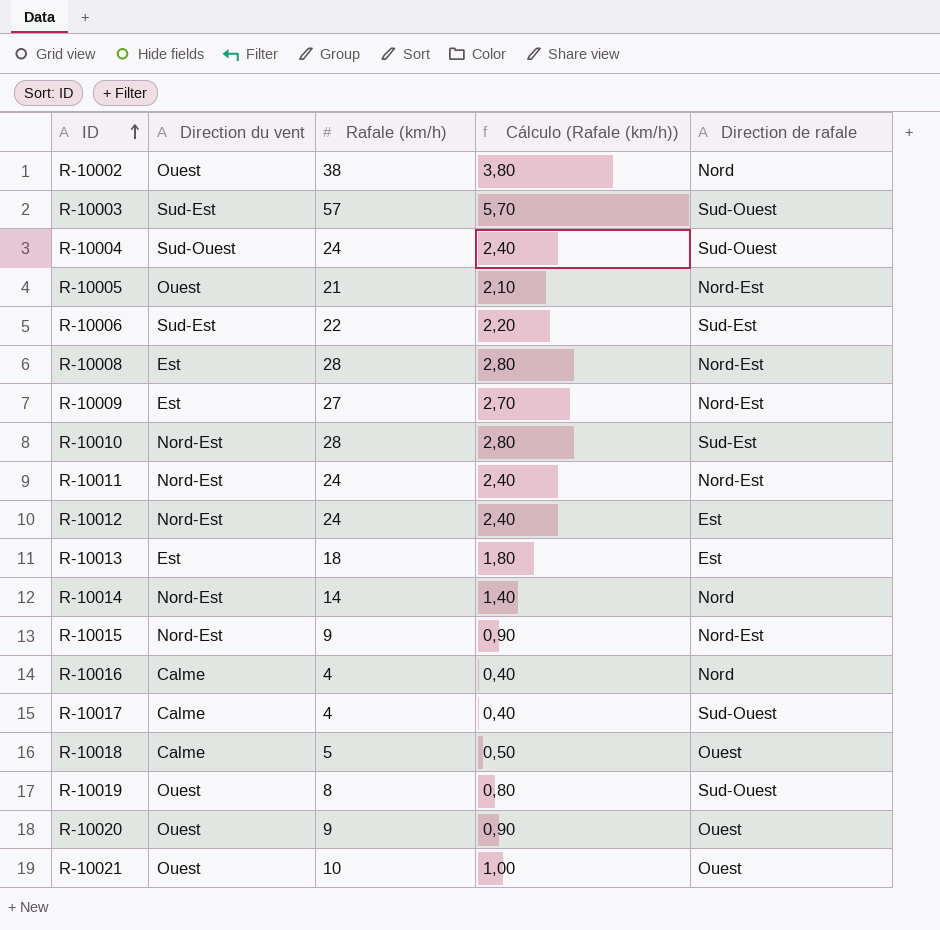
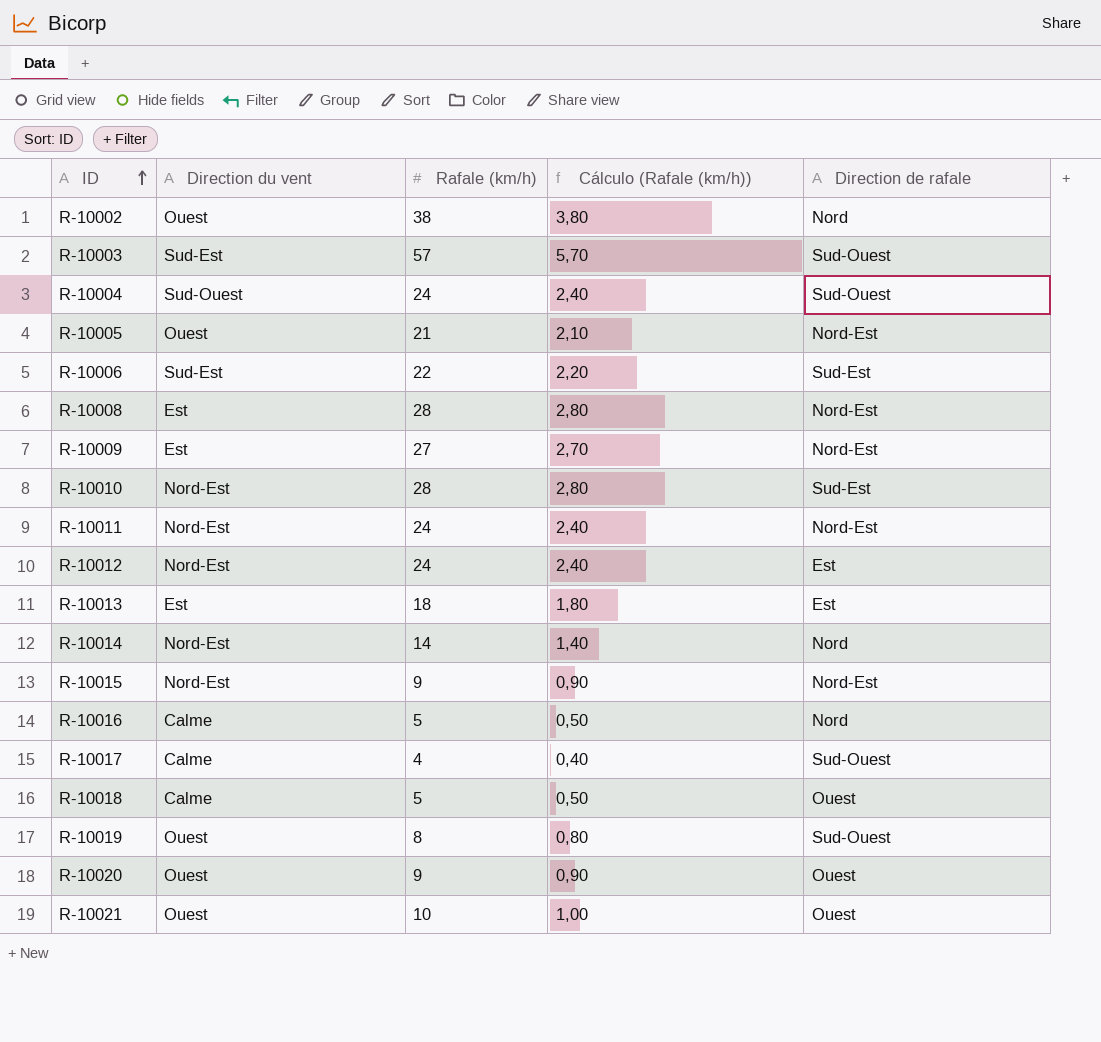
R-10016 | Rafale (km/h): 4 -> 5
R-10016 | Cálculo (Rafale (km/h)): 0,40 -> 0,50

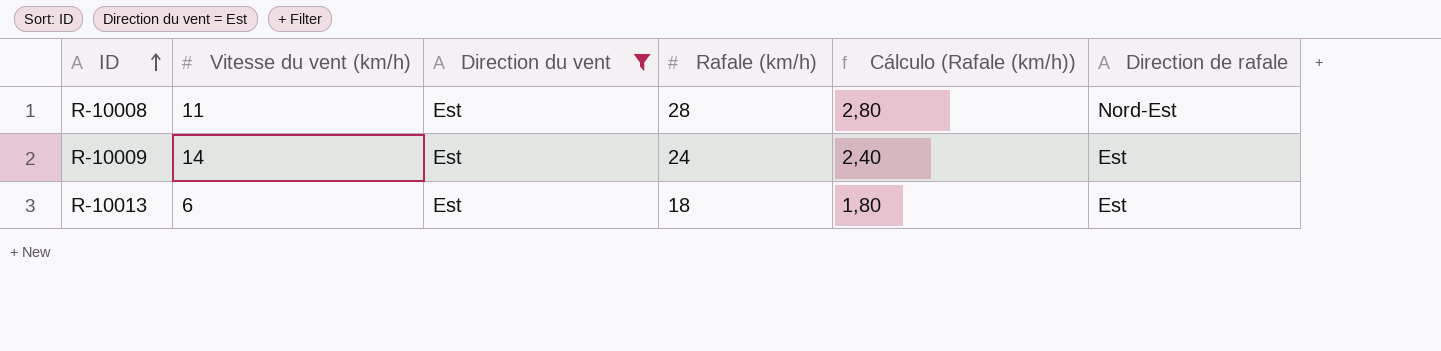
filter: none -> Direction du vent = Est
column Vitesse du vent (km/h) | position: none -> 2
R-10009 | Rafale (km/h): 27 -> 24
R-10009 | Cálculo (Rafale (km/h)): 2,70 -> 2,40
R-10009 | Direction de rafale: Nord-Est -> Est

